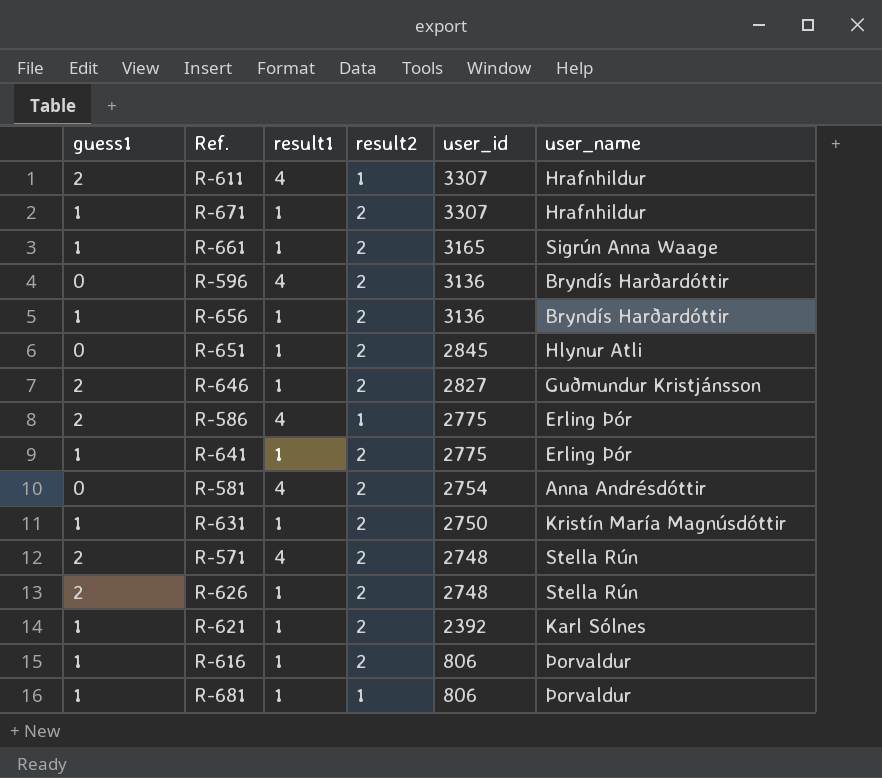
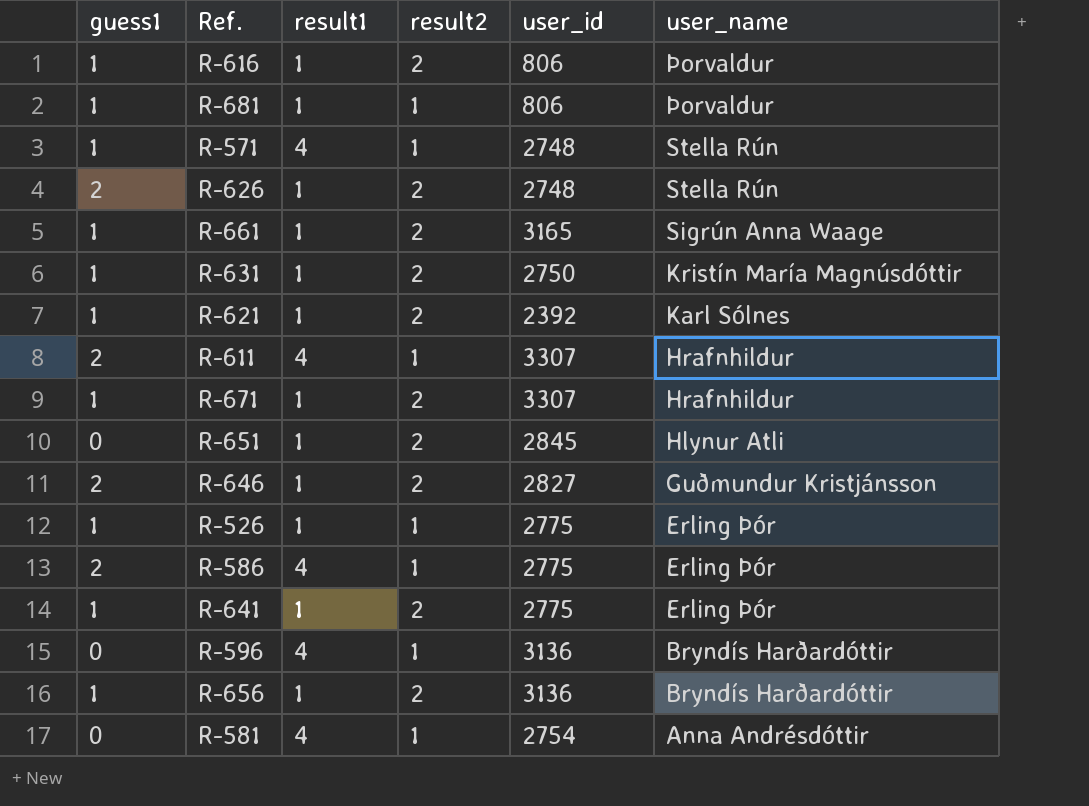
row order: user_id descending -> user_name descending
R-571 | guess1: 2 -> 1
R-571 | result2: 2 -> 1
row R-526: none -> 1 | 1 | 1 | 2775 | Erling Þór
R-596 | result2: 2 -> 1
R-581 | result2: 2 -> 1

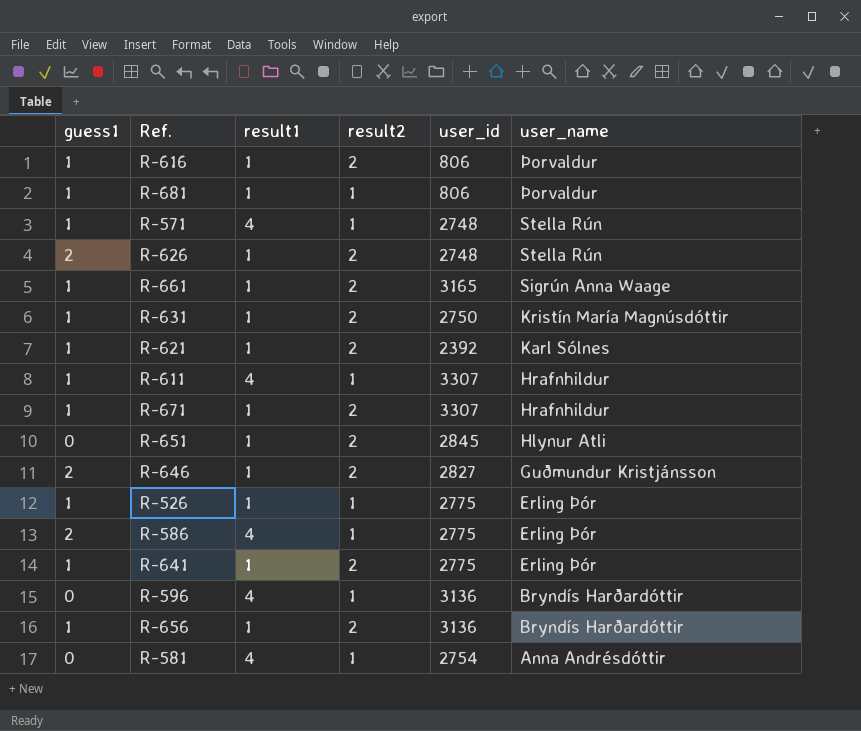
R-611 | guess1: 2 -> 1

